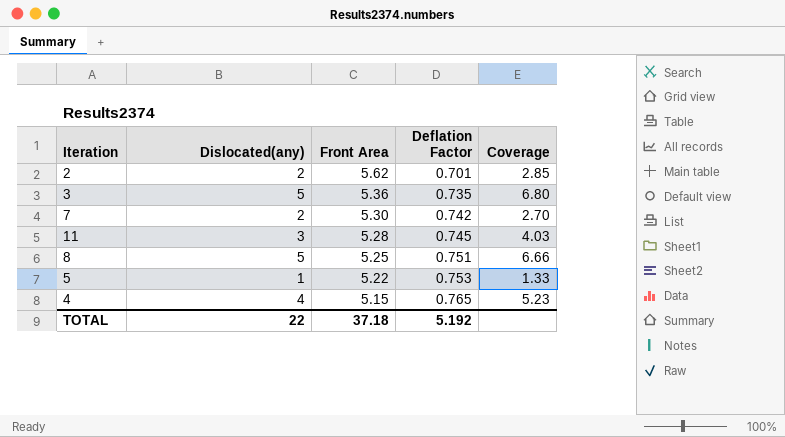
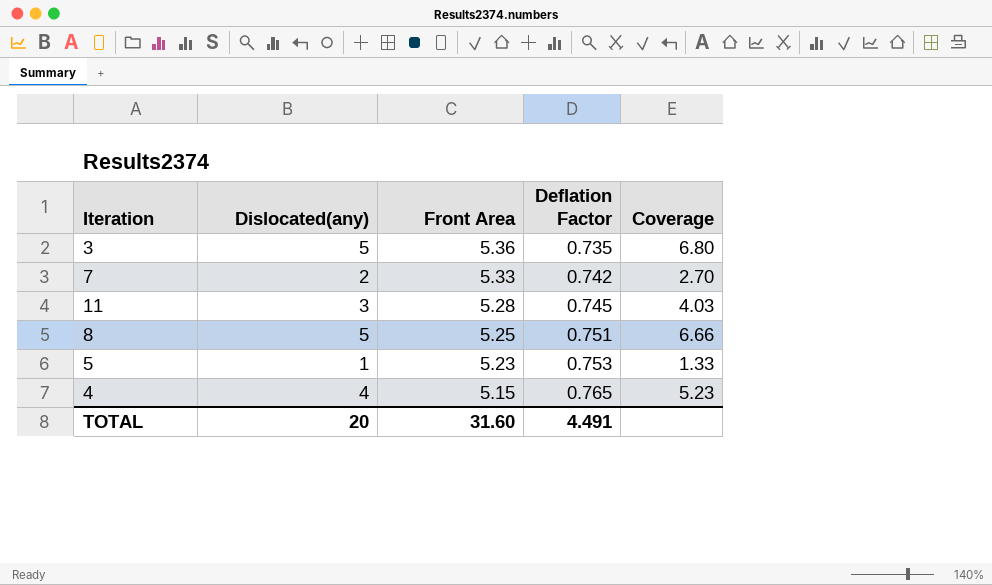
row 2: 2 | 5.62 | 0.701 | 2.85 -> none
7 | Front Area: 5.30 -> 5.33
5 | Front Area: 5.22 -> 5.23
TOTAL | Dislocated(any): 22 -> 20
TOTAL | Front Area: 37.18 -> 31.60
TOTAL | Deflation Factor: 5.192 -> 4.491

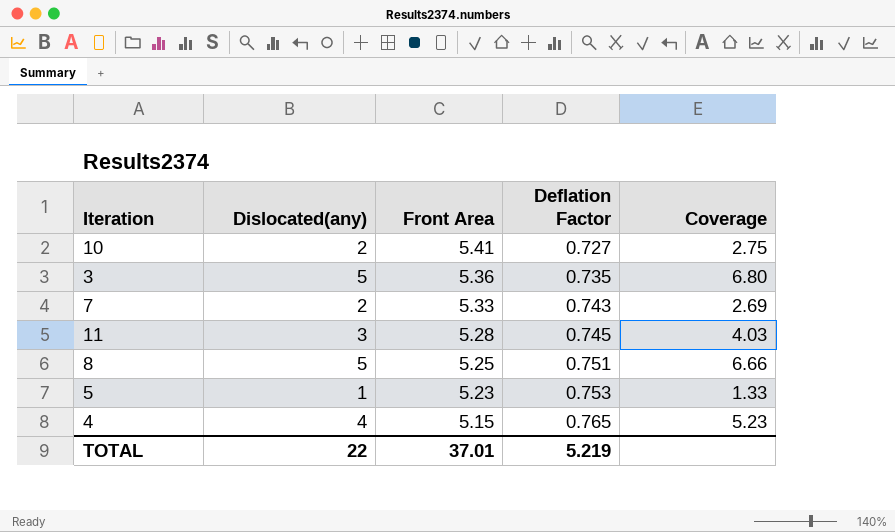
row 10: none -> 2 | 5.41 | 0.727 | 2.75
7 | Deflation Factor: 0.742 -> 0.743
7 | Coverage: 2.70 -> 2.69
TOTAL | Dislocated(any): 20 -> 22
TOTAL | Front Area: 31.60 -> 37.01
TOTAL | Deflation Factor: 4.491 -> 5.219

